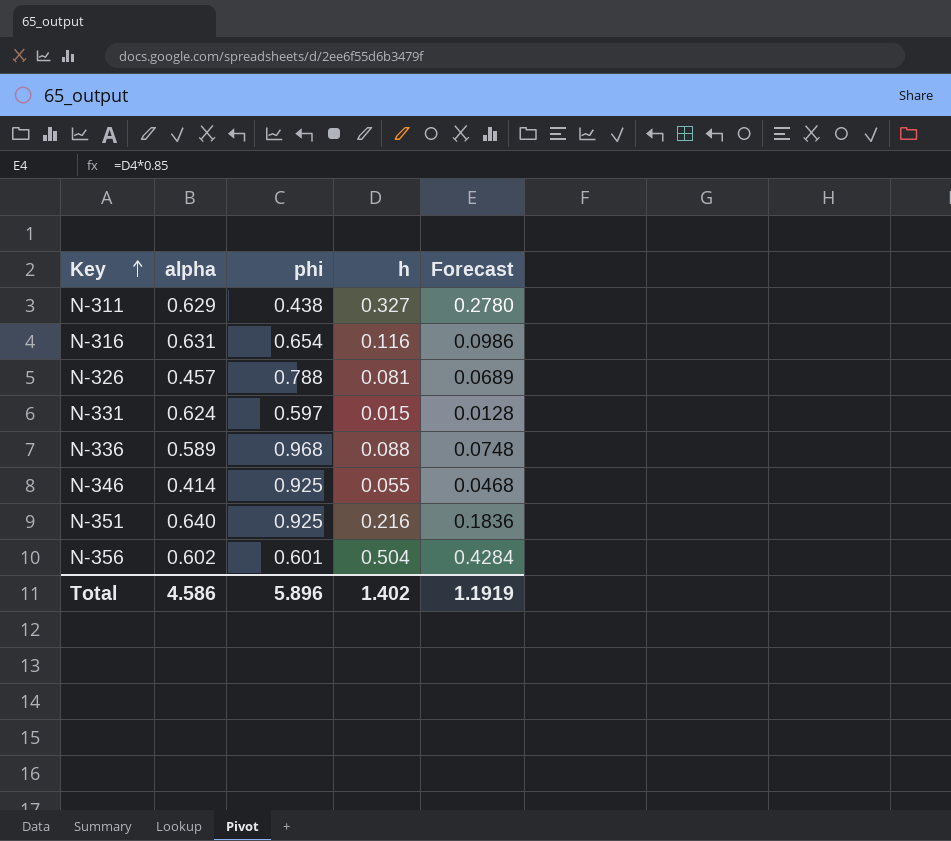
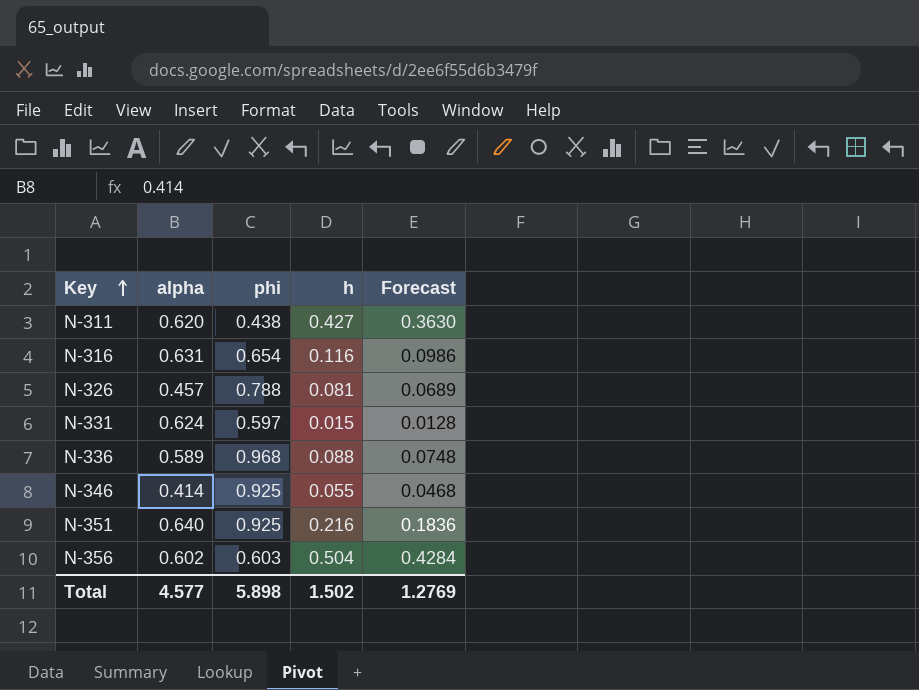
N-311 | alpha: 0.629 -> 0.620
N-311 | h: 0.327 -> 0.427
N-311 | Forecast: 0.2780 -> 0.3630
N-356 | phi: 0.601 -> 0.603
Total | alpha: 4.586 -> 4.577
Total | phi: 5.896 -> 5.898
Total | h: 1.402 -> 1.502
Total | Forecast: 1.1919 -> 1.2769

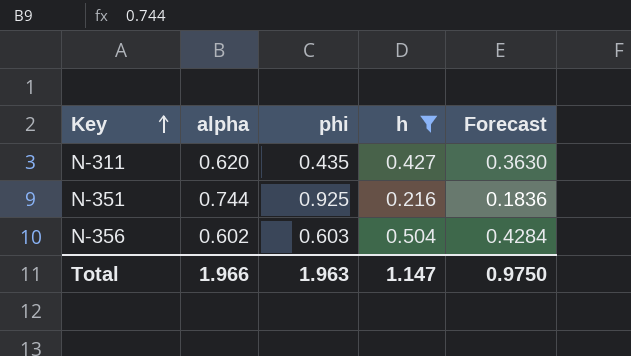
filter: none -> h >= 0.216
N-311 | phi: 0.438 -> 0.435
N-351 | alpha: 0.640 -> 0.744
Total | alpha: 4.577 -> 1.966
Total | phi: 5.898 -> 1.963
Total | h: 1.502 -> 1.147
Total | Forecast: 1.2769 -> 0.9750

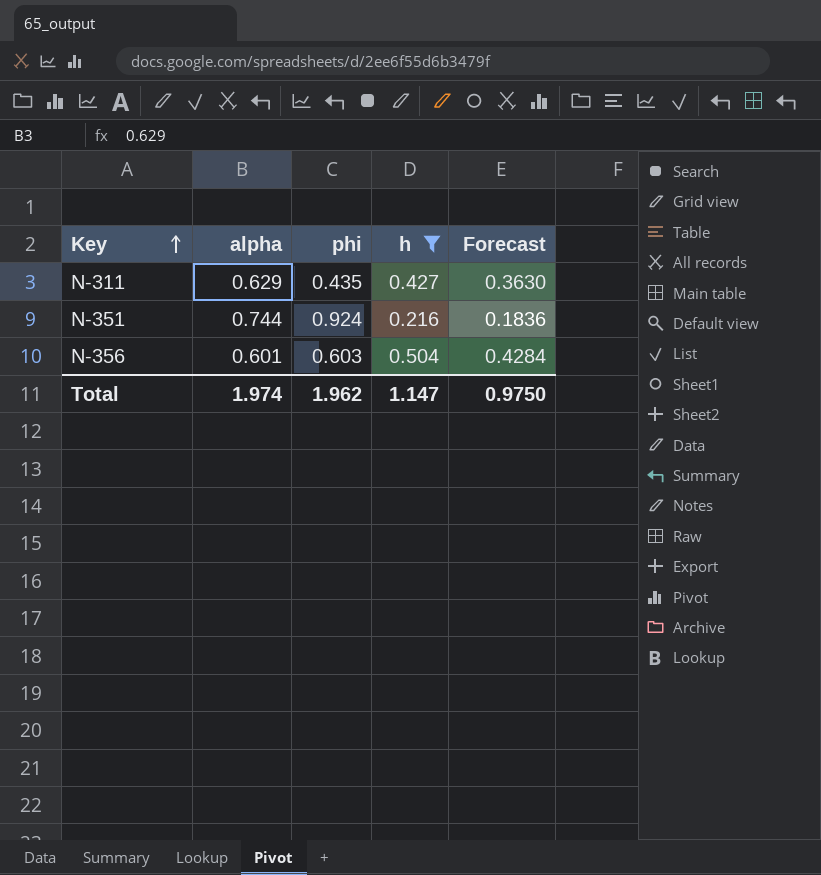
N-311 | alpha: 0.620 -> 0.629
N-351 | phi: 0.925 -> 0.924
N-356 | alpha: 0.602 -> 0.601
Total | alpha: 1.966 -> 1.974
Total | phi: 1.963 -> 1.962

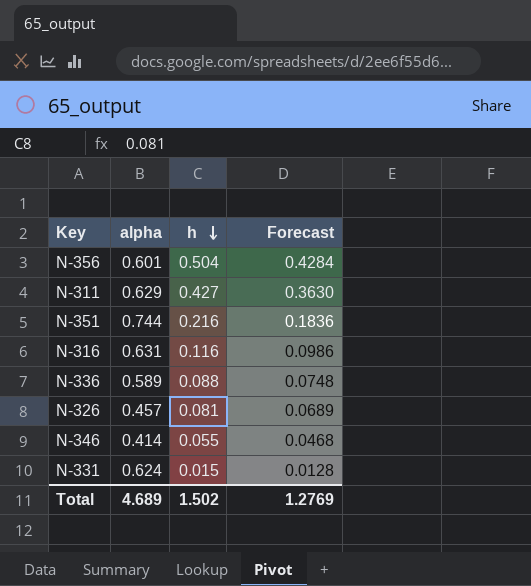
filter: h >= 0.216 -> none
row order: Key ascending -> h descending
column phi | position: 3 -> none
Total | alpha: 1.974 -> 4.689
Total | h: 1.147 -> 1.502
Total | Forecast: 0.9750 -> 1.2769

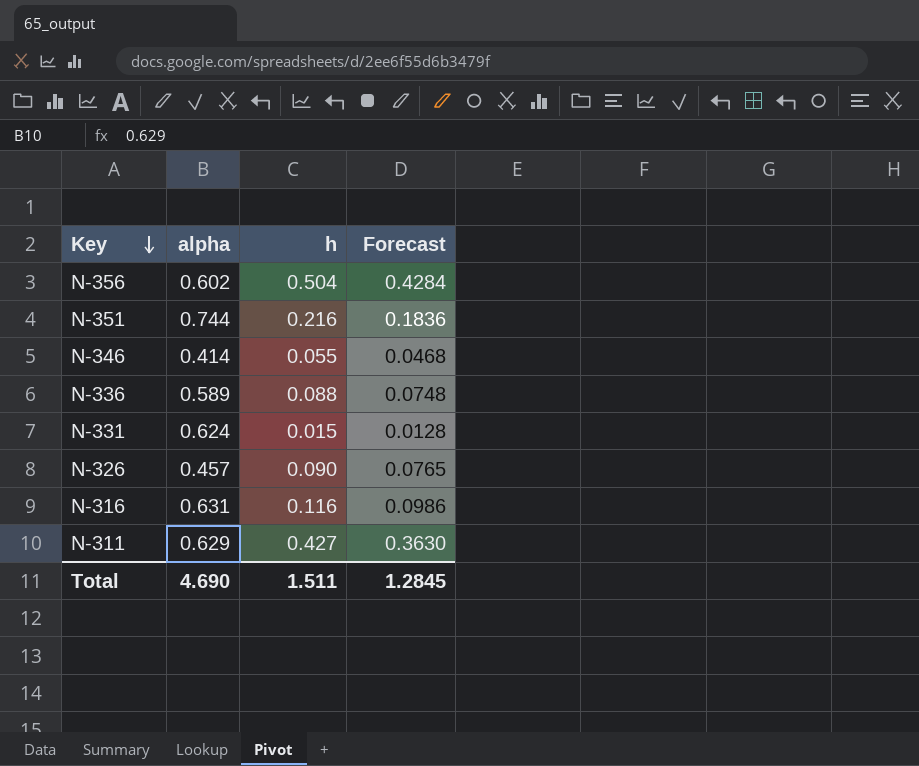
row order: h descending -> Key descending
N-356 | alpha: 0.601 -> 0.602
N-326 | h: 0.081 -> 0.090
N-326 | Forecast: 0.0689 -> 0.0765
Total | alpha: 4.689 -> 4.690
Total | h: 1.502 -> 1.511
Total | Forecast: 1.2769 -> 1.2845

